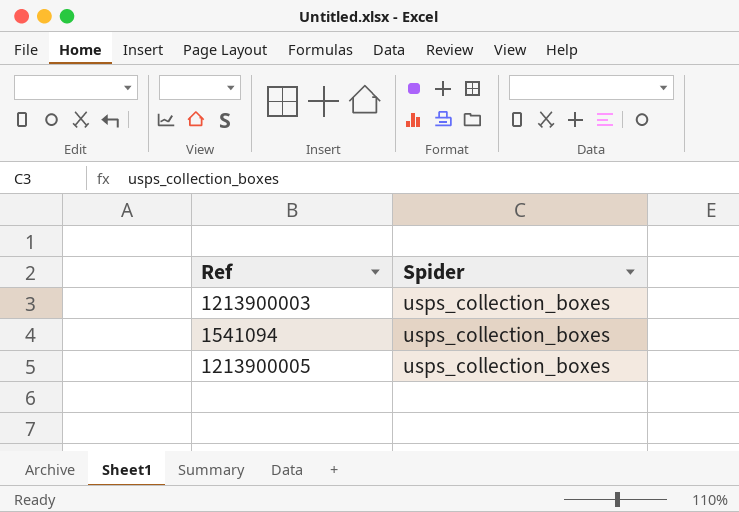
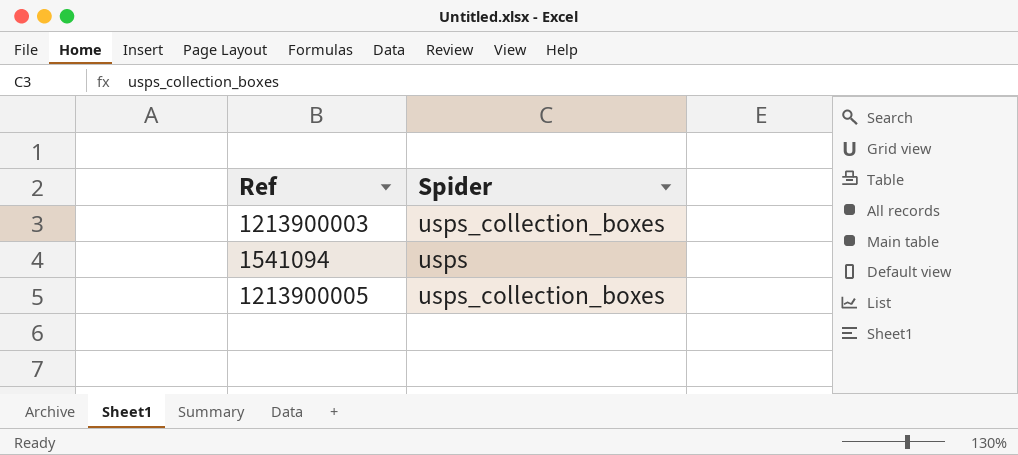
1541094 | Spider: usps_collection_boxes -> usps

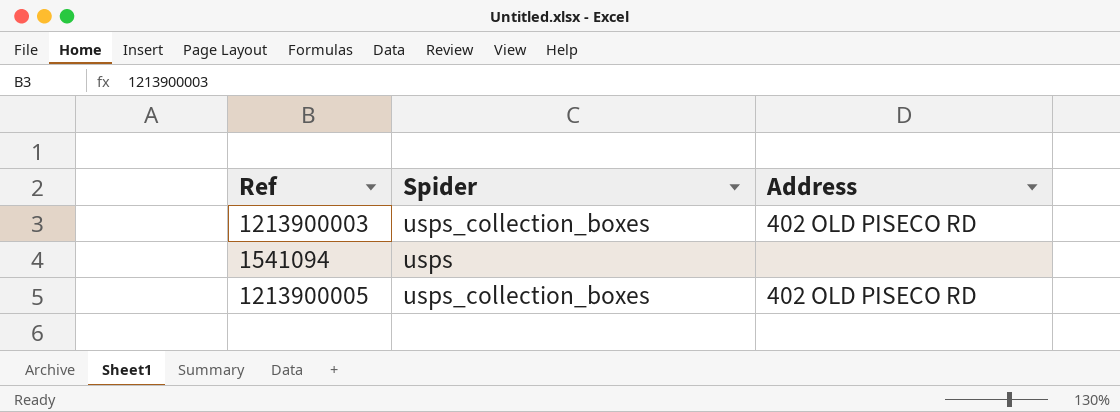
column Address | position: none -> 3

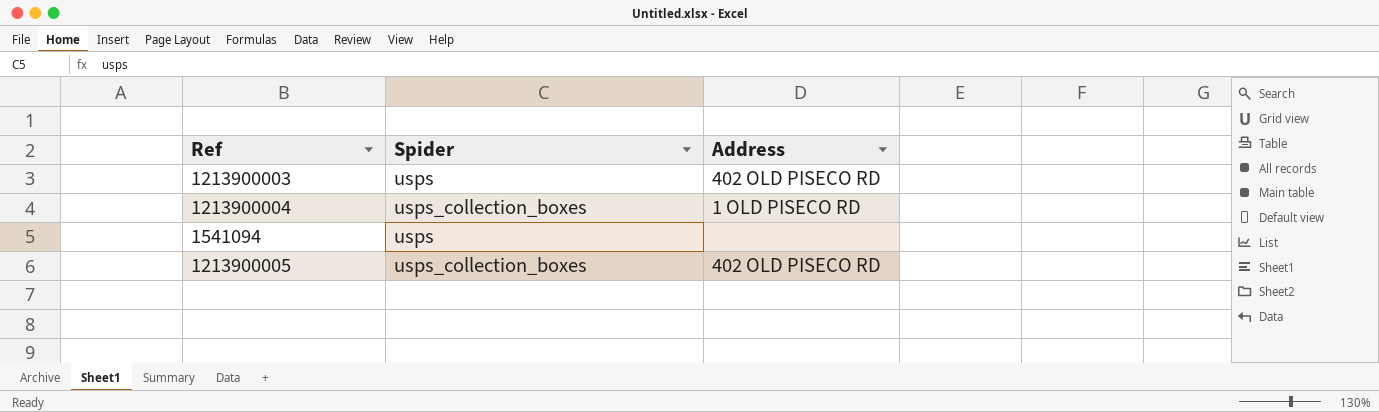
1213900003 | Spider: usps_collection_boxes -> usps
row 1213900004: none -> usps_collection_boxes | 1 OLD PISECO RD

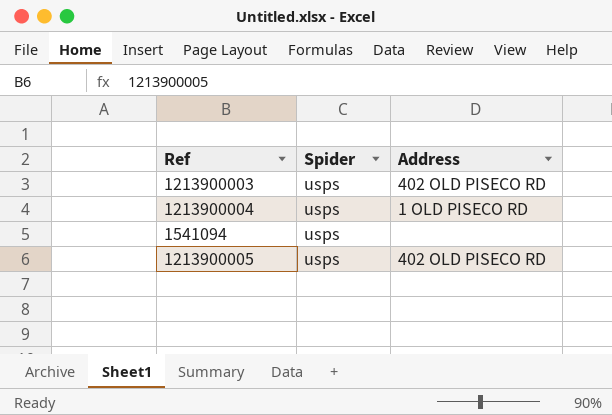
1213900004 | Spider: usps_collection_boxes -> usps
1213900005 | Spider: usps_collection_boxes -> usps

